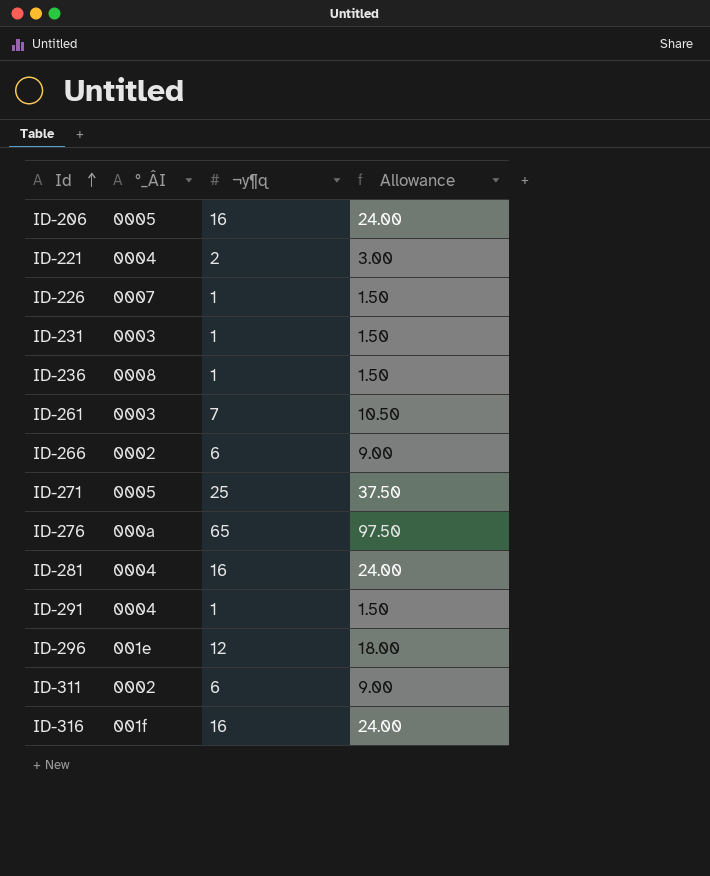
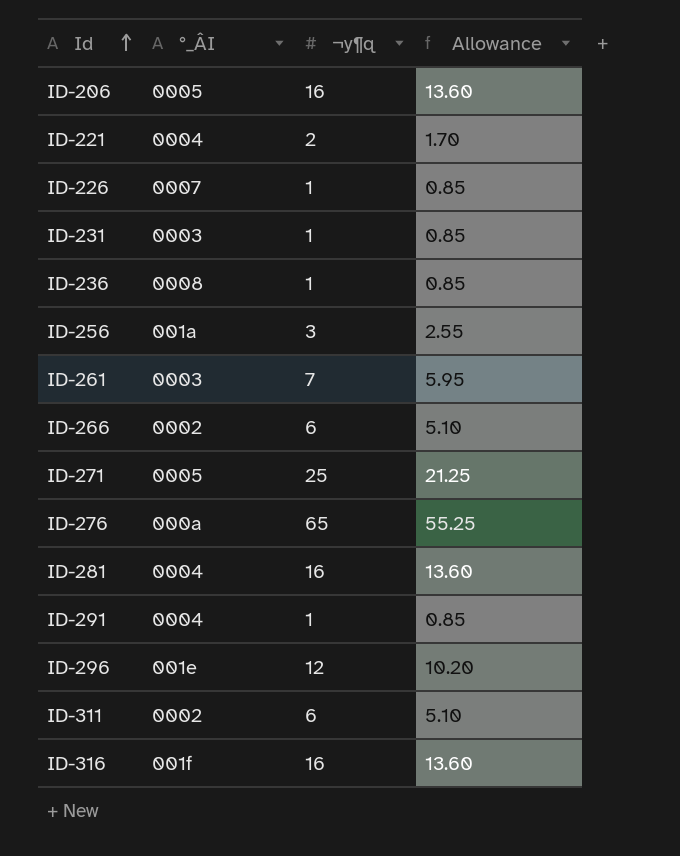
column Allowance | formula: [¬y¶q] * 1.5 -> [¬y¶q] * 0.85
row ID-256: none -> 001a | 3 | 2.55

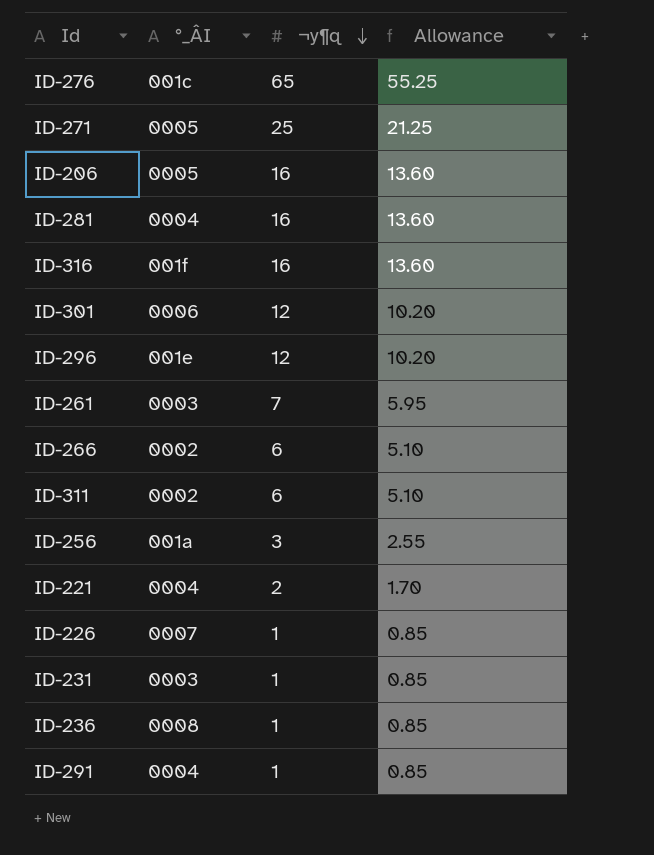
row order: Id ascending -> ¬y¶q descending
ID-276 | °_ÂI: 000a -> 001c
row ID-301: none -> 0006 | 12 | 10.20

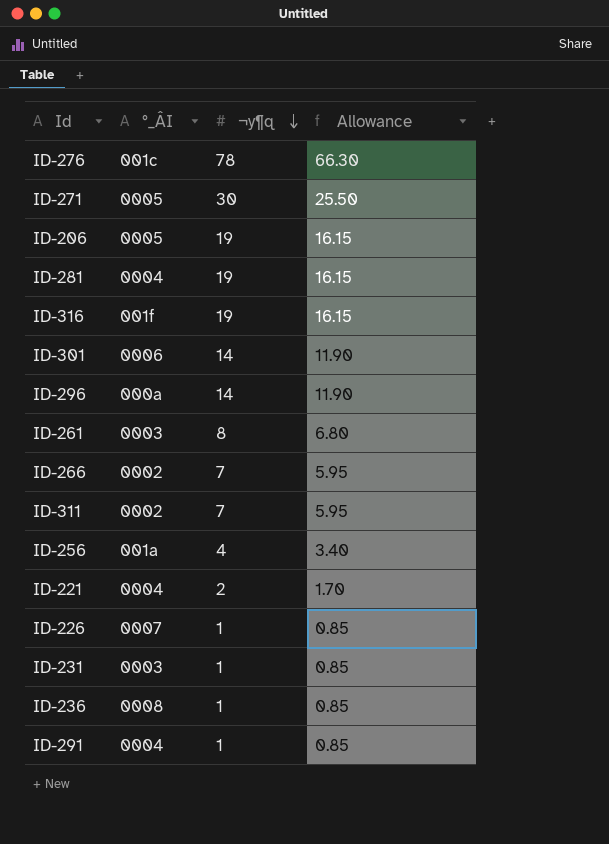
ID-276 | ¬y¶q: 65 -> 78
ID-276 | Allowance: 55.25 -> 66.30
ID-271 | ¬y¶q: 25 -> 30
ID-271 | Allowance: 21.25 -> 25.50
ID-206 | ¬y¶q: 16 -> 19
ID-206 | Allowance: 13.60 -> 16.15
ID-281 | ¬y¶q: 16 -> 19
ID-281 | Allowance: 13.60 -> 16.15
ID-316 | ¬y¶q: 16 -> 19
ID-316 | Allowance: 13.60 -> 16.15
ID-301 | ¬y¶q: 12 -> 14
ID-301 | Allowance: 10.20 -> 11.90
ID-296 | °_ÂI: 001e -> 000a
ID-296 | ¬y¶q: 12 -> 14
ID-296 | Allowance: 10.20 -> 11.90
ID-261 | ¬y¶q: 7 -> 8
ID-261 | Allowance: 5.95 -> 6.80
ID-266 | ¬y¶q: 6 -> 7
ID-266 | Allowance: 5.10 -> 5.95
ID-311 | ¬y¶q: 6 -> 7
ID-311 | Allowance: 5.10 -> 5.95
ID-256 | ¬y¶q: 3 -> 4
ID-256 | Allowance: 2.55 -> 3.40

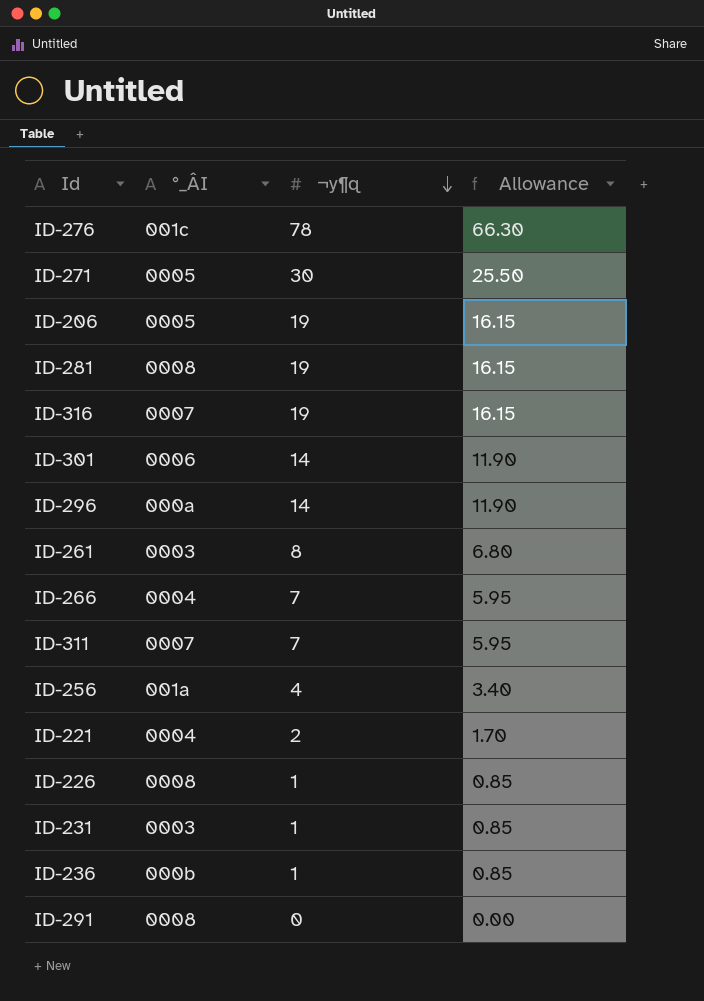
ID-281 | °_ÂI: 0004 -> 0008
ID-316 | °_ÂI: 001f -> 0007
ID-266 | °_ÂI: 0002 -> 0004
ID-311 | °_ÂI: 0002 -> 0007
ID-226 | °_ÂI: 0007 -> 0008
ID-236 | °_ÂI: 0008 -> 000b
ID-291 | °_ÂI: 0004 -> 0008
ID-291 | ¬y¶q: 1 -> 0
ID-291 | Allowance: 0.85 -> 0.00

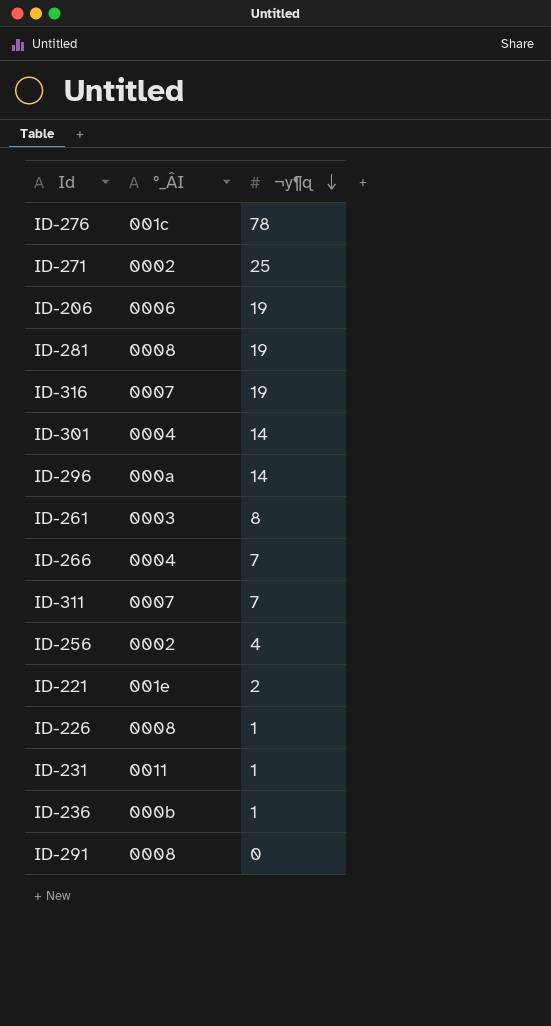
column Allowance | formula: [¬y¶q] * 0.85 -> none
ID-271 | °_ÂI: 0005 -> 0002
ID-271 | ¬y¶q: 30 -> 25
ID-206 | °_ÂI: 0005 -> 0006
ID-301 | °_ÂI: 0006 -> 0004
ID-256 | °_ÂI: 001a -> 0002
ID-221 | °_ÂI: 0004 -> 001e
ID-231 | °_ÂI: 0003 -> 0011

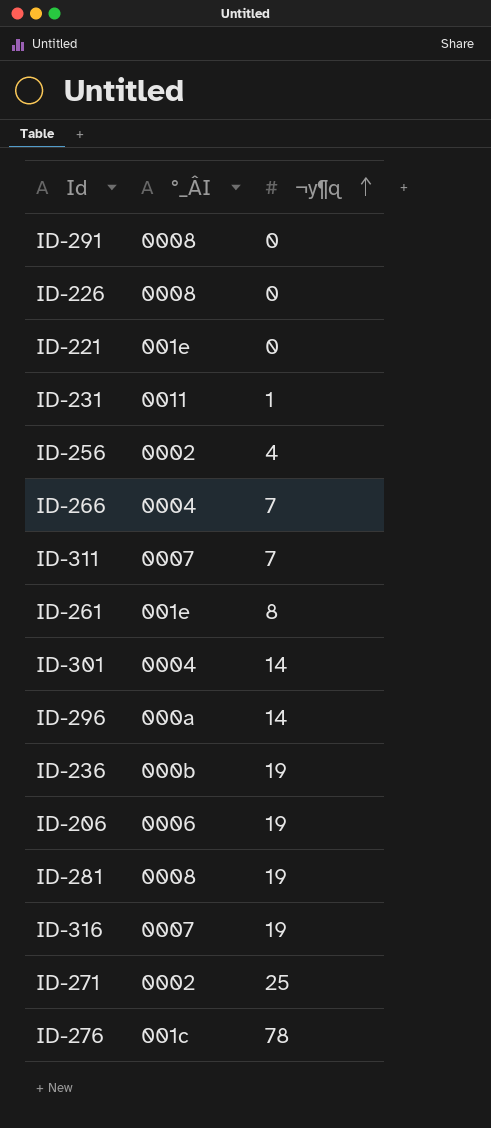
row order: ¬y¶q descending -> ¬y¶q ascending
ID-226 | ¬y¶q: 1 -> 0
ID-221 | ¬y¶q: 2 -> 0
ID-261 | °_ÂI: 0003 -> 001e
ID-236 | ¬y¶q: 1 -> 19

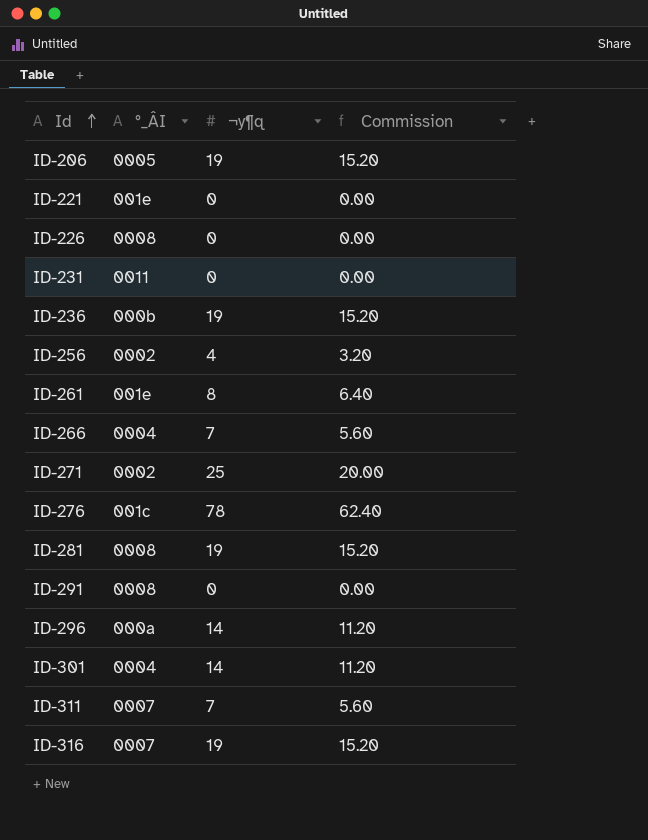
row order: ¬y¶q ascending -> Id ascending
column Commission | formula: none -> [¬y¶q] * 0.8
ID-206 | °_ÂI: 0006 -> 0005
ID-231 | ¬y¶q: 1 -> 0

